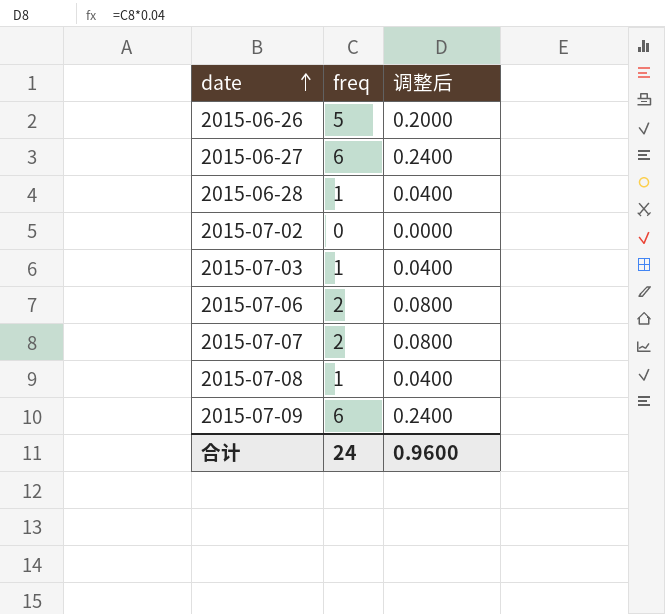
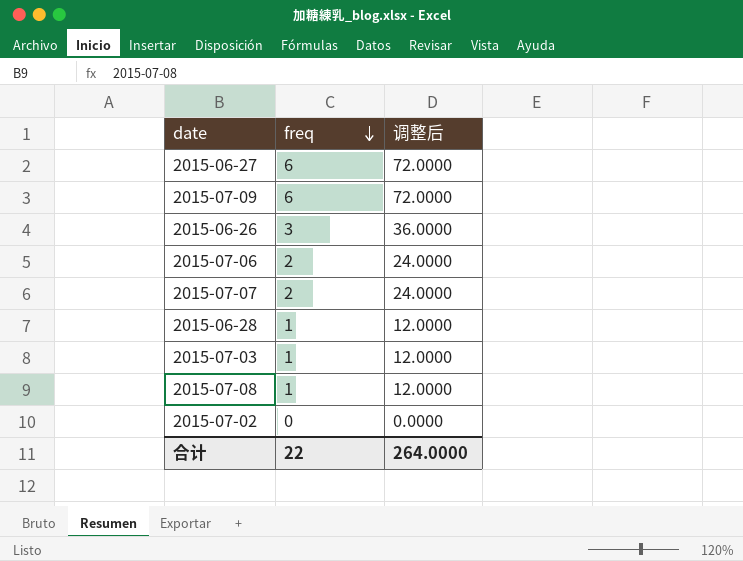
row order: date ascending -> freq descending
column 调整后 | formula: [freq] * 0.04 -> [freq] * 12
2015-06-26 | freq: 5 -> 3
合计 | freq: 24 -> 22
合计 | 调整后: 0.9600 -> 264.0000

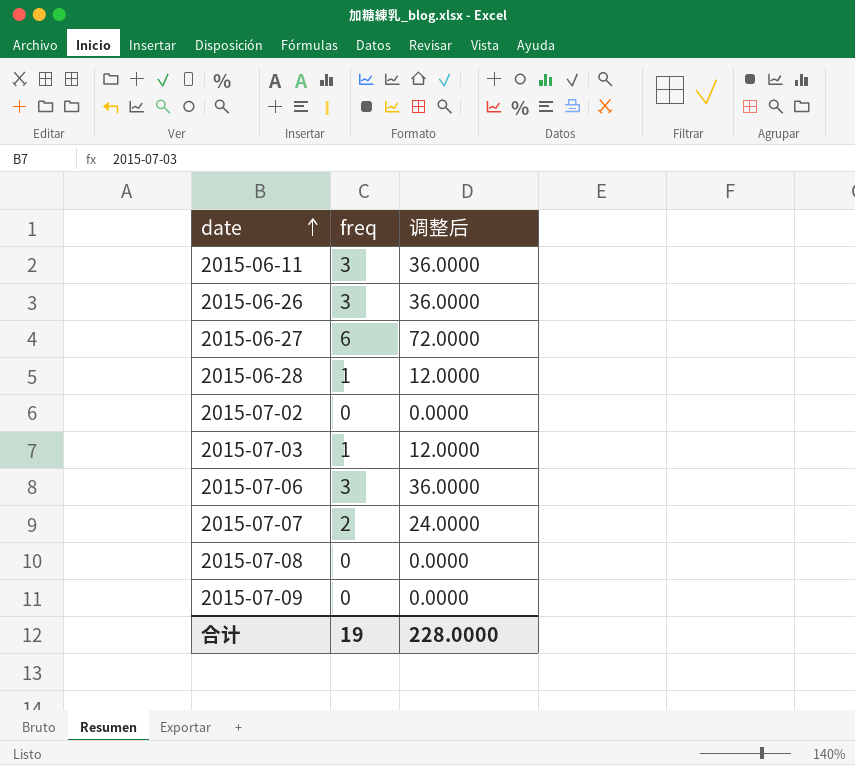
row order: freq descending -> date ascending
row 2015-06-11: none -> 3 | 36.0000
2015-07-06 | freq: 2 -> 3
2015-07-06 | 调整后: 24.0000 -> 36.0000
2015-07-08 | freq: 1 -> 0
2015-07-08 | 调整后: 12.0000 -> 0.0000
2015-07-09 | freq: 6 -> 0
2015-07-09 | 调整后: 72.0000 -> 0.0000
合计 | freq: 22 -> 19
合计 | 调整后: 264.0000 -> 228.0000

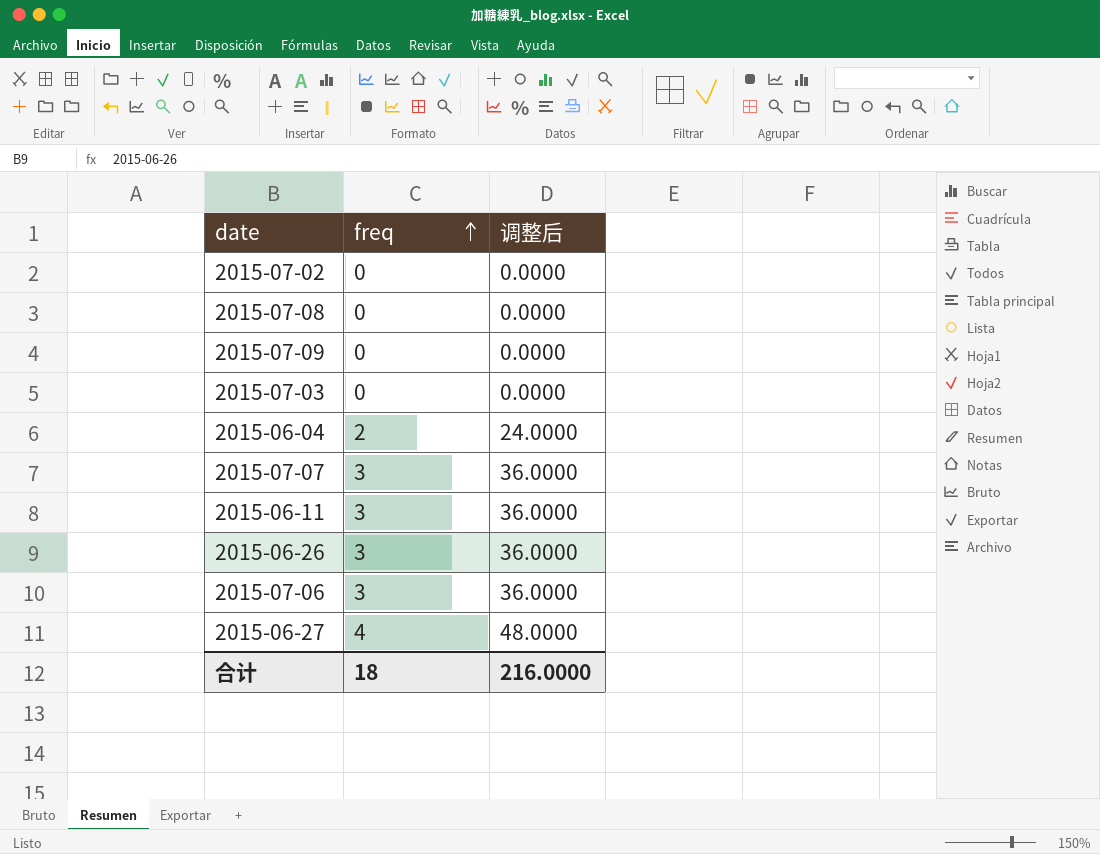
row order: date ascending -> freq ascending
row 2015-06-28: 1 | 12.0000 -> none
2015-07-03 | freq: 1 -> 0
2015-07-03 | 调整后: 12.0000 -> 0.0000
row 2015-06-04: none -> 2 | 24.0000
2015-07-07 | freq: 2 -> 3
2015-07-07 | 调整后: 24.0000 -> 36.0000
2015-06-27 | freq: 6 -> 4
2015-06-27 | 调整后: 72.0000 -> 48.0000
合计 | freq: 19 -> 18
合计 | 调整后: 228.0000 -> 216.0000

